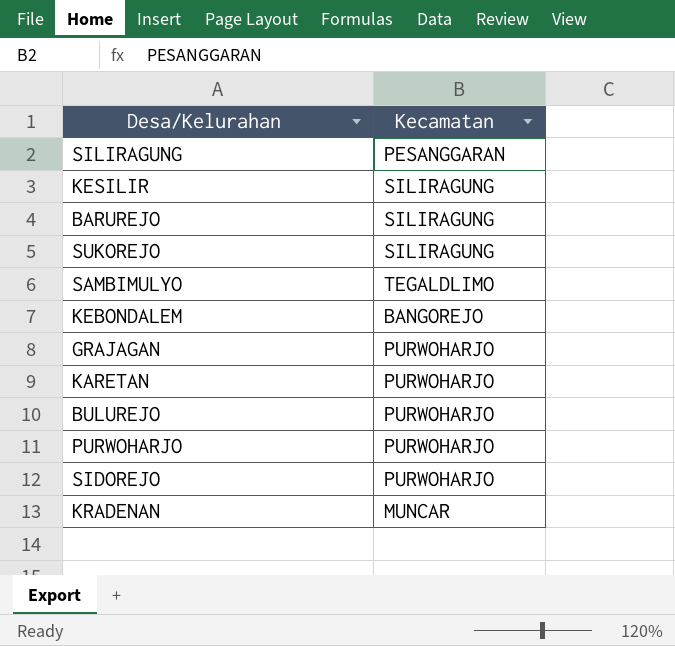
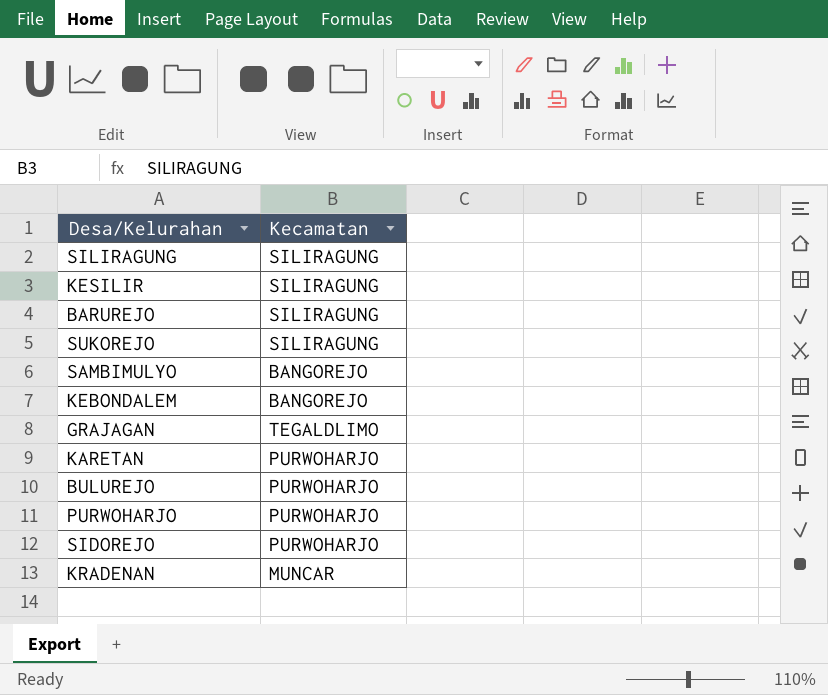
SILIRAGUNG | Kecamatan: PESANGGARAN -> SILIRAGUNG
SAMBIMULYO | Kecamatan: TEGALDLIMO -> BANGOREJO
GRAJAGAN | Kecamatan: PURWOHARJO -> TEGALDLIMO

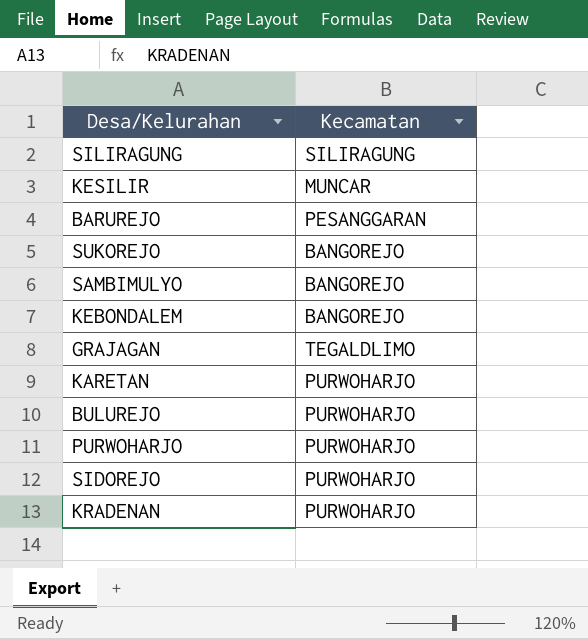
KESILIR | Kecamatan: SILIRAGUNG -> MUNCAR
BARUREJO | Kecamatan: SILIRAGUNG -> PESANGGARAN
SUKOREJO | Kecamatan: SILIRAGUNG -> BANGOREJO
KRADENAN | Kecamatan: MUNCAR -> PURWOHARJO

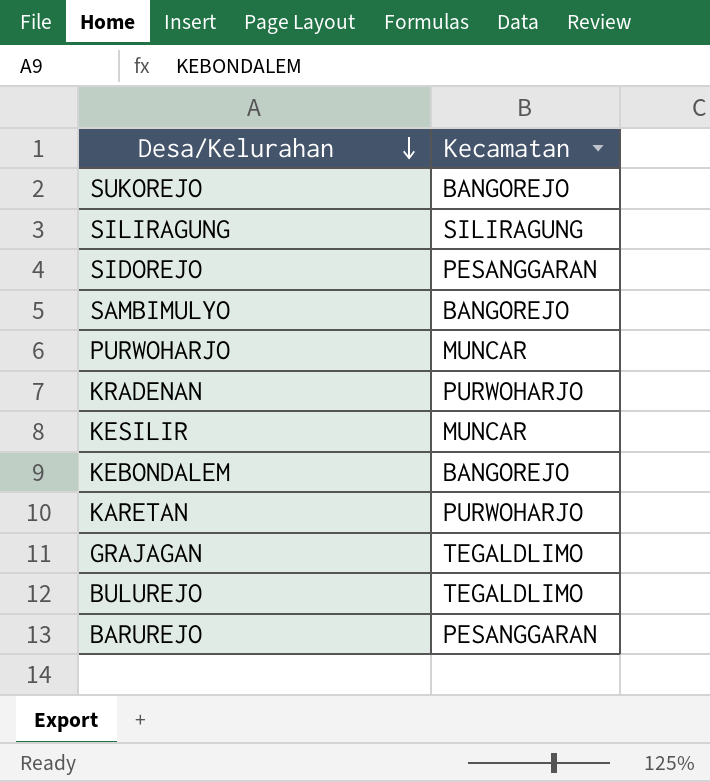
row order: none -> Desa/Kelurahan descending
SIDOREJO | Kecamatan: PURWOHARJO -> PESANGGARAN
PURWOHARJO | Kecamatan: PURWOHARJO -> MUNCAR
BULUREJO | Kecamatan: PURWOHARJO -> TEGALDLIMO

